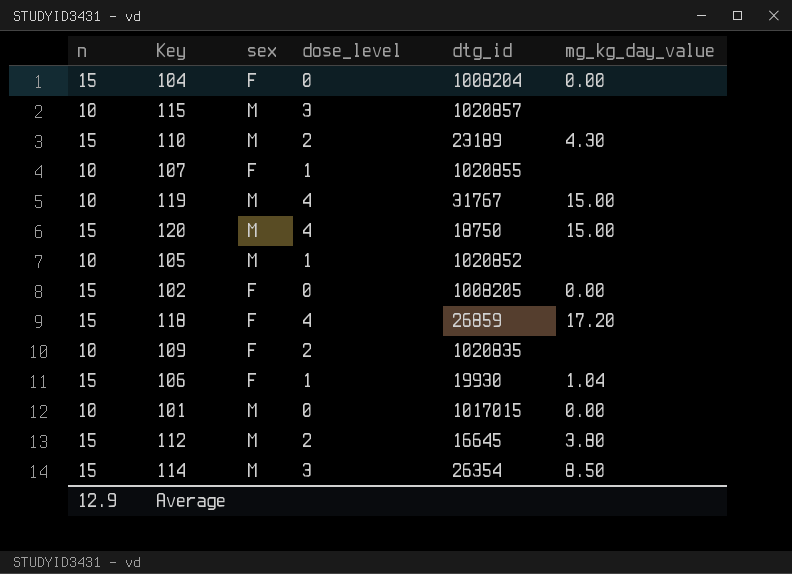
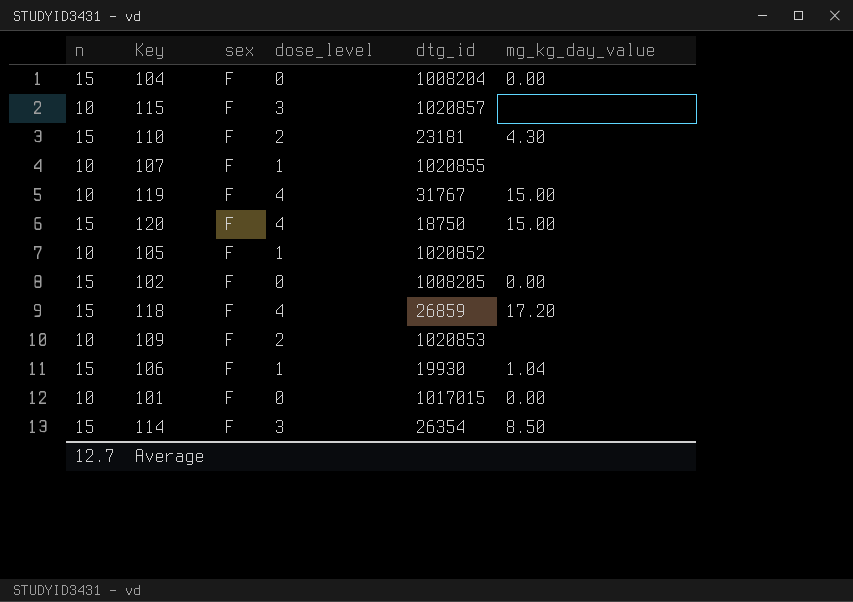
row 112: 15 | M | 2 | 16645 | 3.80 -> none
115 | sex: M -> F
110 | sex: M -> F
110 | dtg_id: 23189 -> 23181
119 | sex: M -> F
120 | sex: M -> F
105 | sex: M -> F
109 | dtg_id: 1020835 -> 1020853
101 | sex: M -> F
114 | sex: M -> F
Average | n: 12.9 -> 12.7

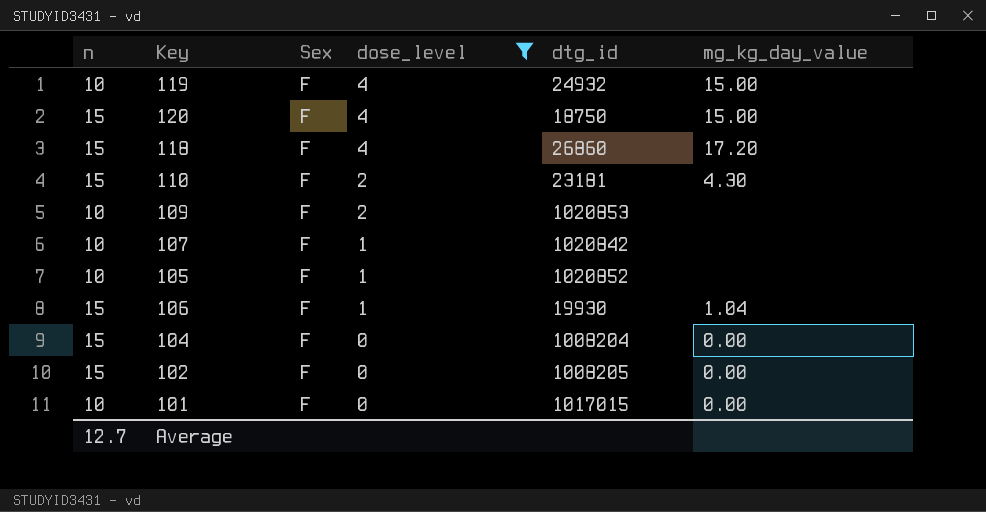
filter: none -> dose_level != 3
row order: none -> dose_level descending
column name: sex -> Sex
119 | dtg_id: 31767 -> 24932
118 | dtg_id: 26859 -> 26860
107 | dtg_id: 1020855 -> 1020842

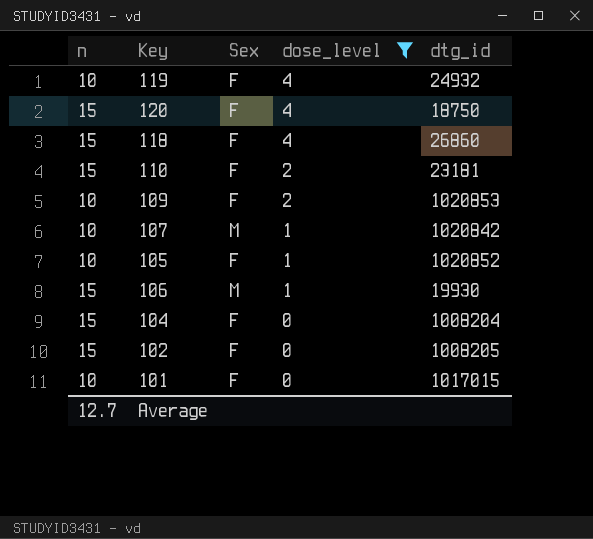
column mg_kg_day_value | position: 6 -> none
107 | Sex: F -> M
106 | Sex: F -> M

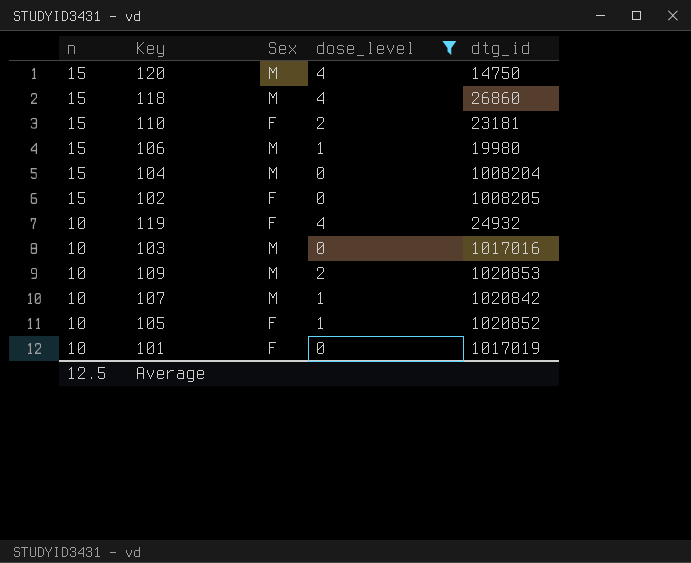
row order: dose_level descending -> n descending
120 | Sex: F -> M
120 | dtg_id: 18750 -> 14750
118 | Sex: F -> M
106 | dtg_id: 19930 -> 19980
104 | Sex: F -> M
row 103: none -> 10 | M | 0 | 1017016
109 | Sex: F -> M
101 | dtg_id: 1017015 -> 1017019
Average | n: 12.7 -> 12.5

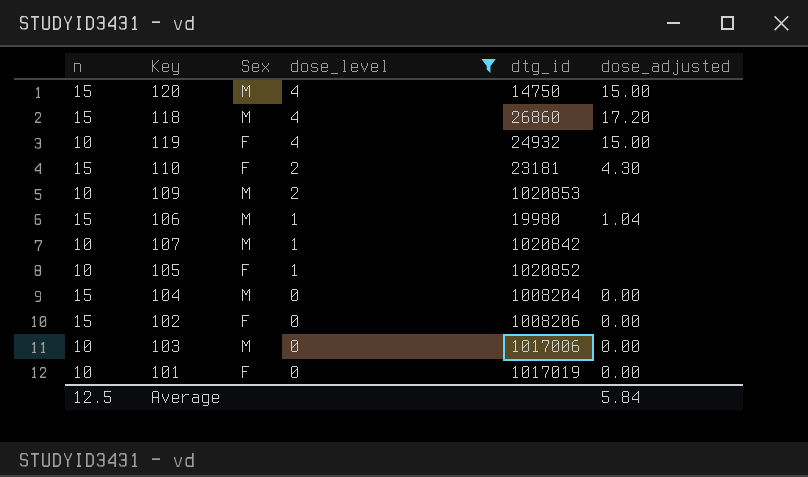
row order: n descending -> dose_level descending
column dose_adjusted | position: none -> 6
102 | dtg_id: 1008205 -> 1008206
103 | dtg_id: 1017016 -> 1017006

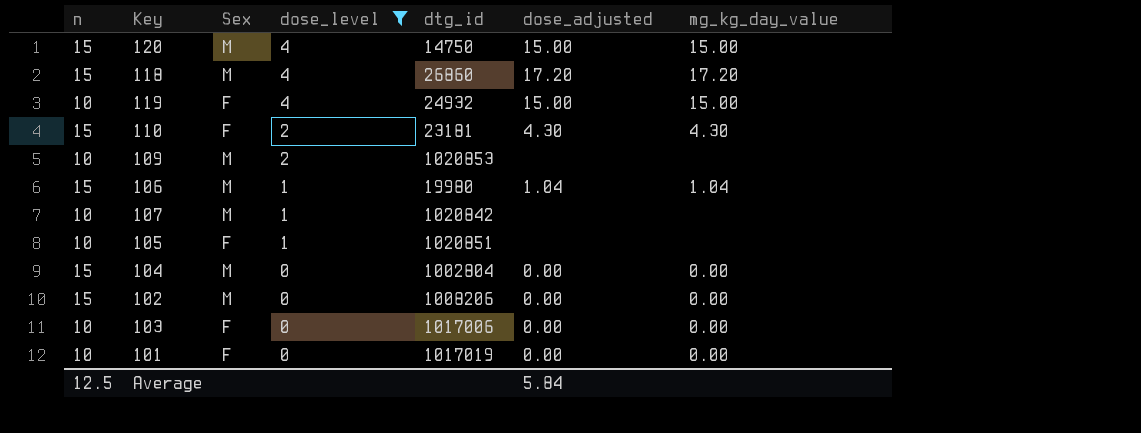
column mg_kg_day_value | position: none -> 7
105 | dtg_id: 1020852 -> 1020851
104 | dtg_id: 1008204 -> 1002804
102 | Sex: F -> M
103 | Sex: M -> F

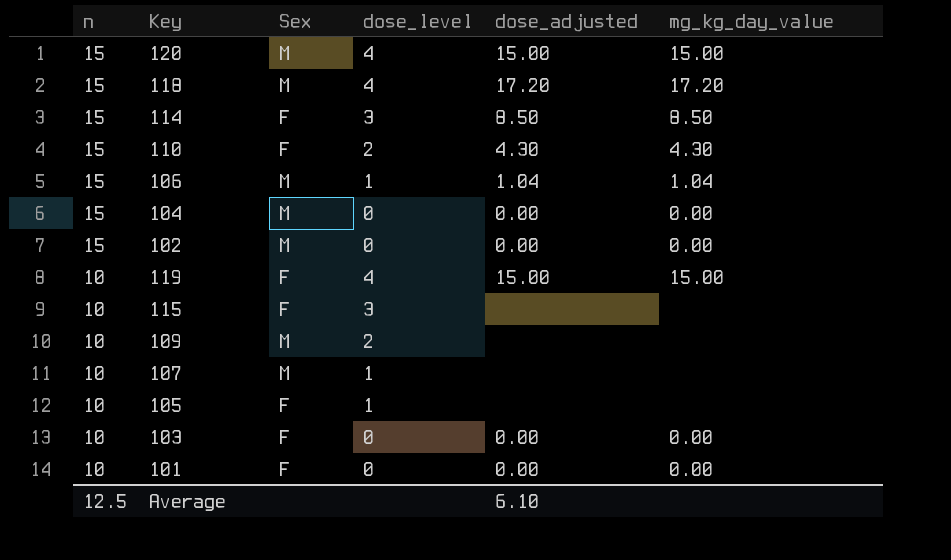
filter: dose_level != 3 -> none
row order: dose_level descending -> n descending
column dtg_id | position: 5 -> none
Average | dose_adjusted: 5.84 -> 6.10

